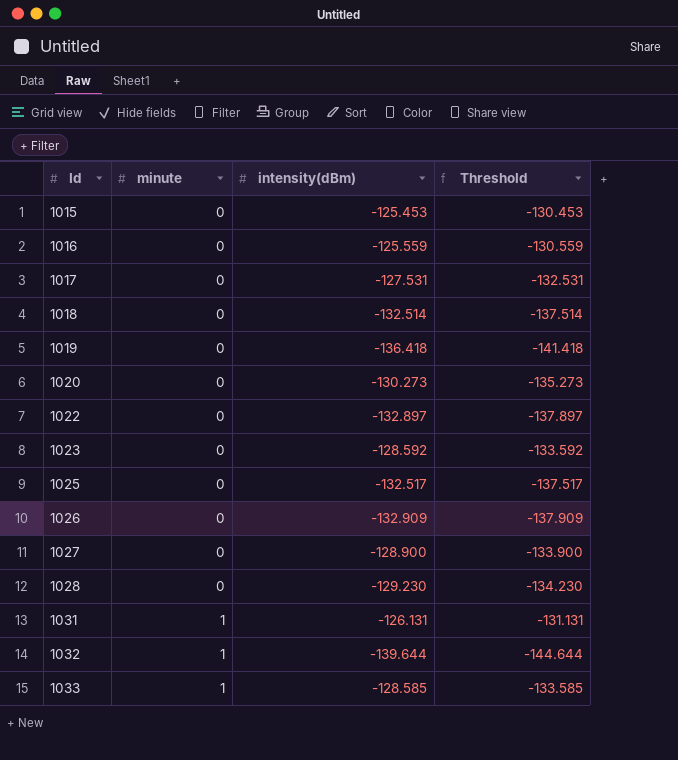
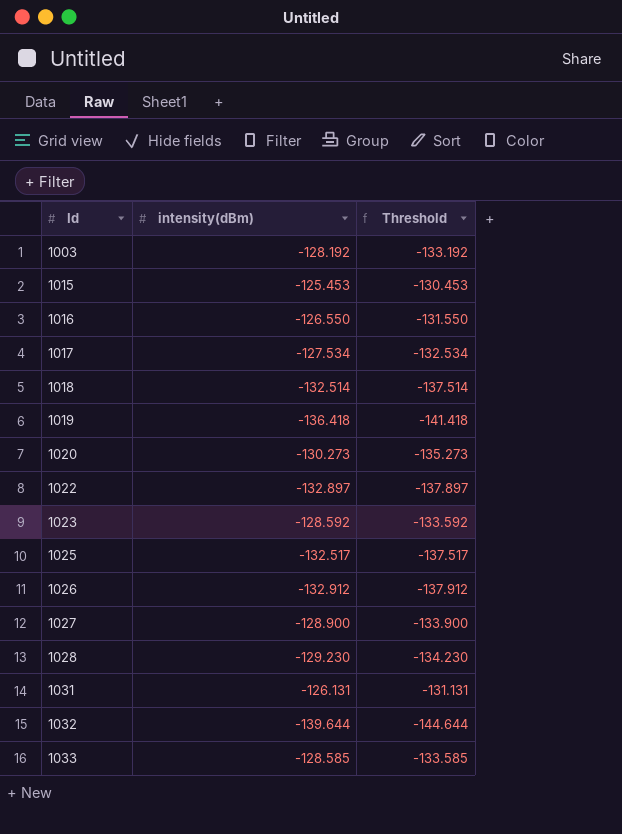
column minute | position: 2 -> none
row 1003: none -> -128.192 | -133.192
1016 | intensity(dBm): -125.559 -> -126.550
1016 | Threshold: -130.559 -> -131.550
1017 | intensity(dBm): -127.531 -> -127.534
1017 | Threshold: -132.531 -> -132.534
1026 | intensity(dBm): -132.909 -> -132.912
1026 | Threshold: -137.909 -> -137.912

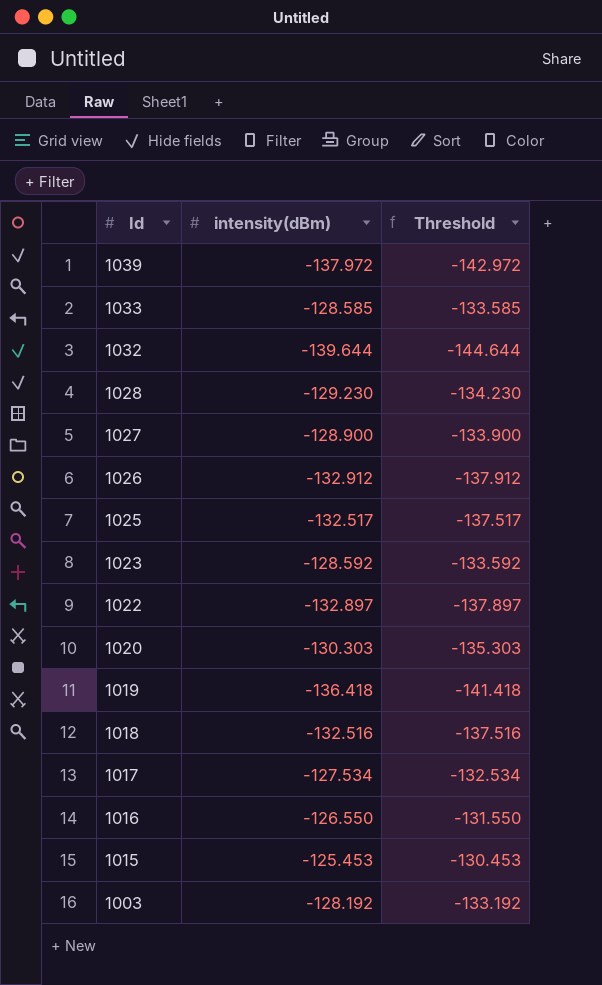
row order: Id ascending -> Id descending
row 1031: -126.131 | -131.131 -> none
row 1039: none -> -137.972 | -142.972
1020 | intensity(dBm): -130.273 -> -130.303
1020 | Threshold: -135.273 -> -135.303
1018 | intensity(dBm): -132.514 -> -132.516
1018 | Threshold: -137.514 -> -137.516

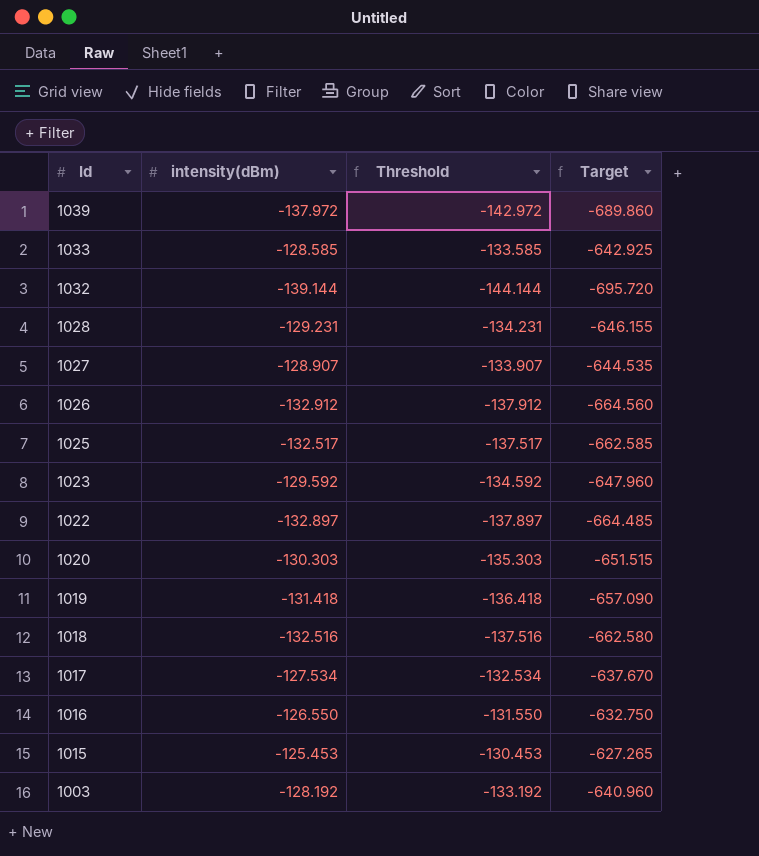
column Target | formula: none -> [intensity(dBm)] * 5
1032 | intensity(dBm): -139.644 -> -139.144
1032 | Threshold: -144.644 -> -144.144
1028 | intensity(dBm): -129.230 -> -129.231
1028 | Threshold: -134.230 -> -134.231
1027 | intensity(dBm): -128.900 -> -128.907
1027 | Threshold: -133.900 -> -133.907
1023 | intensity(dBm): -128.592 -> -129.592
1023 | Threshold: -133.592 -> -134.592
1019 | intensity(dBm): -136.418 -> -131.418
1019 | Threshold: -141.418 -> -136.418

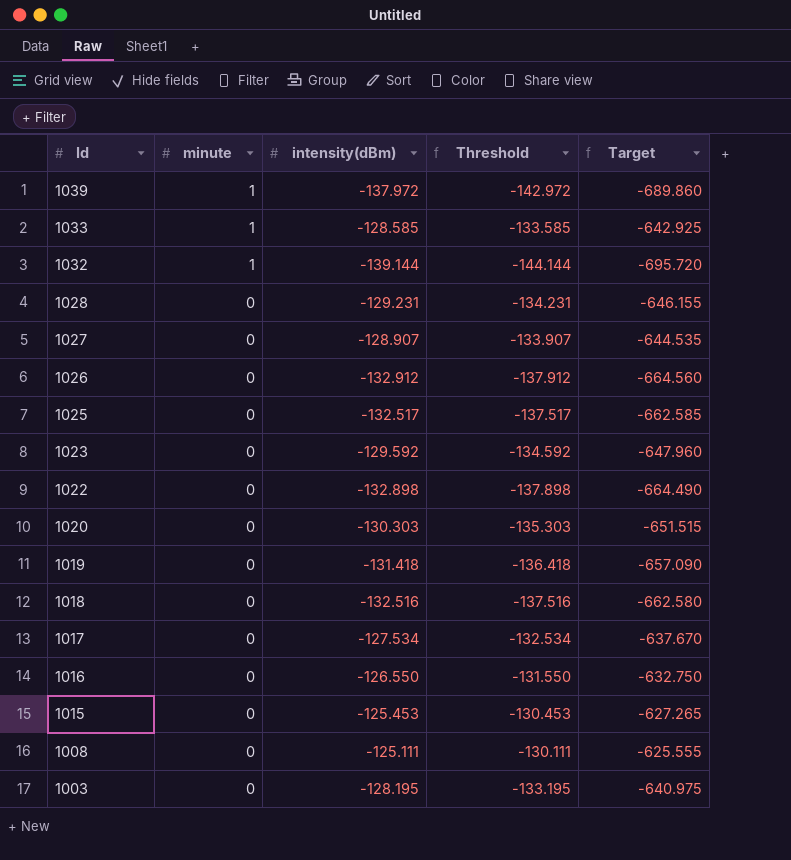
column minute | position: none -> 2
1022 | intensity(dBm): -132.897 -> -132.898
1022 | Threshold: -137.897 -> -137.898
1022 | Target: -664.485 -> -664.490
row 1008: none -> 0 | -125.111 | -130.111 | -625.555
1003 | intensity(dBm): -128.192 -> -128.195
1003 | Threshold: -133.192 -> -133.195
1003 | Target: -640.960 -> -640.975

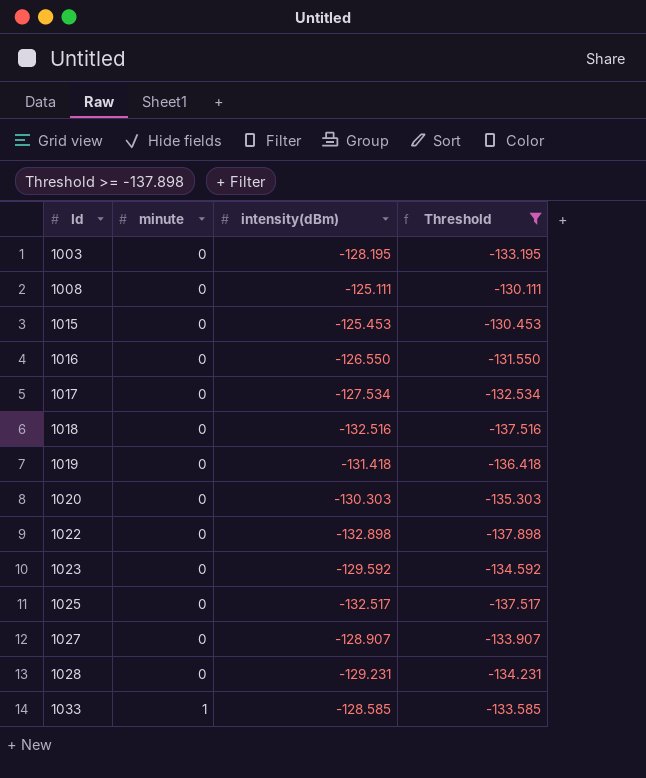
filter: none -> Threshold >= -137.898
row order: Id descending -> Id ascending
column Target | formula: [intensity(dBm)] * 5 -> none

